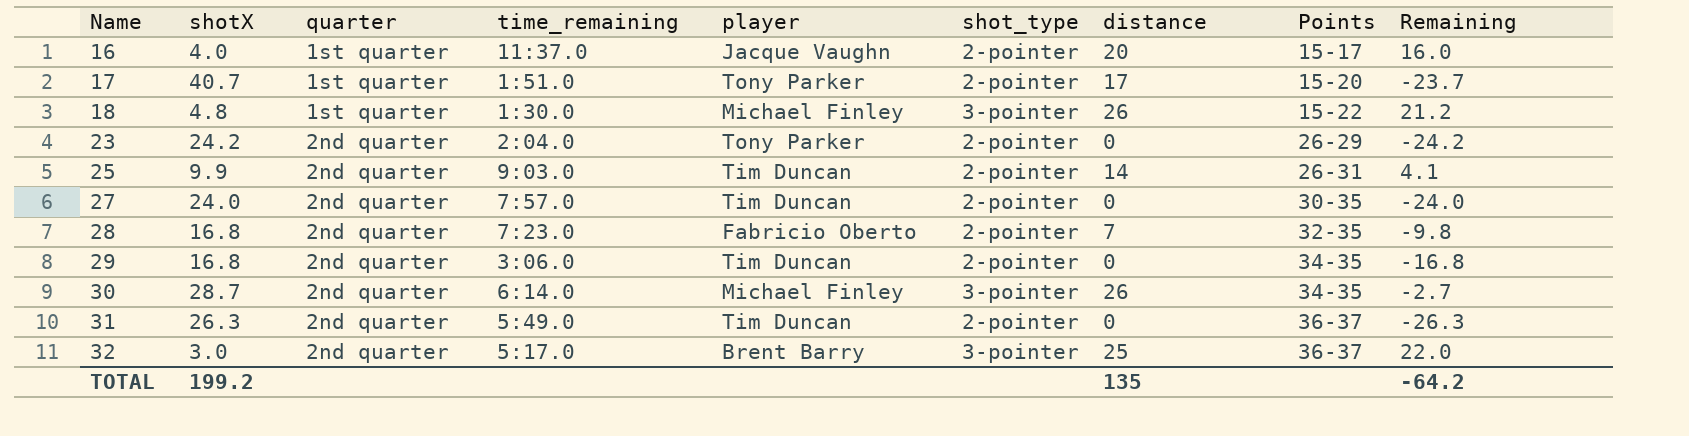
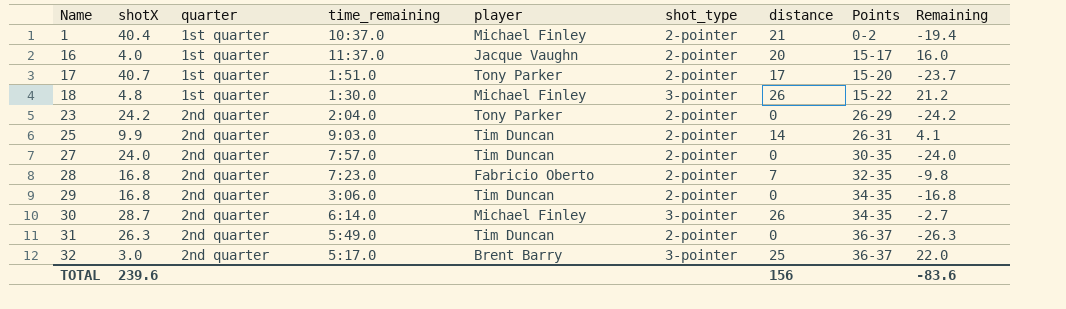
row 1: none -> 40.4 | 1st quarter | 10:37.0 | Michael Finley | 2-pointer | 21 | 0-2 | -19.4
TOTAL | shotX: 199.2 -> 239.6
TOTAL | distance: 135 -> 156
TOTAL | Remaining: -64.2 -> -83.6

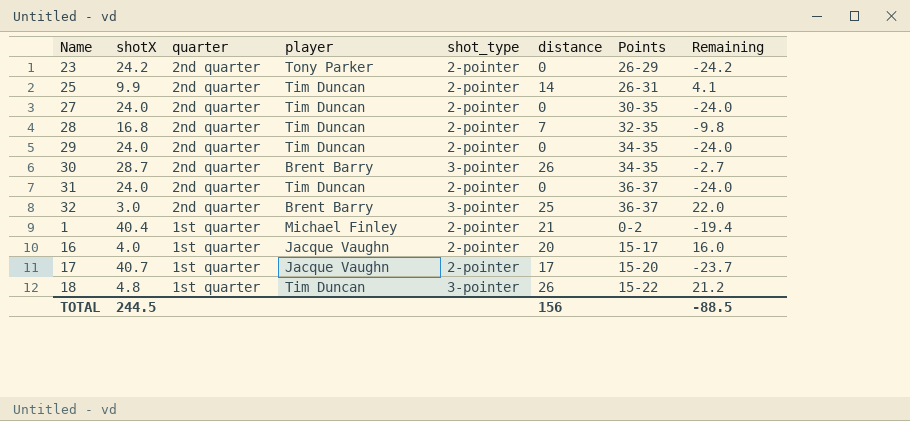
row order: Name ascending -> quarter descending
column time_remaining | position: 4 -> none
28 | player: Fabricio Oberto -> Tim Duncan
29 | shotX: 16.8 -> 24.0
29 | Remaining: -16.8 -> -24.0
30 | player: Michael Finley -> Brent Barry
31 | shotX: 26.3 -> 24.0
31 | Remaining: -26.3 -> -24.0
17 | player: Tony Parker -> Jacque Vaughn
18 | player: Michael Finley -> Tim Duncan
TOTAL | shotX: 239.6 -> 244.5
TOTAL | Remaining: -83.6 -> -88.5

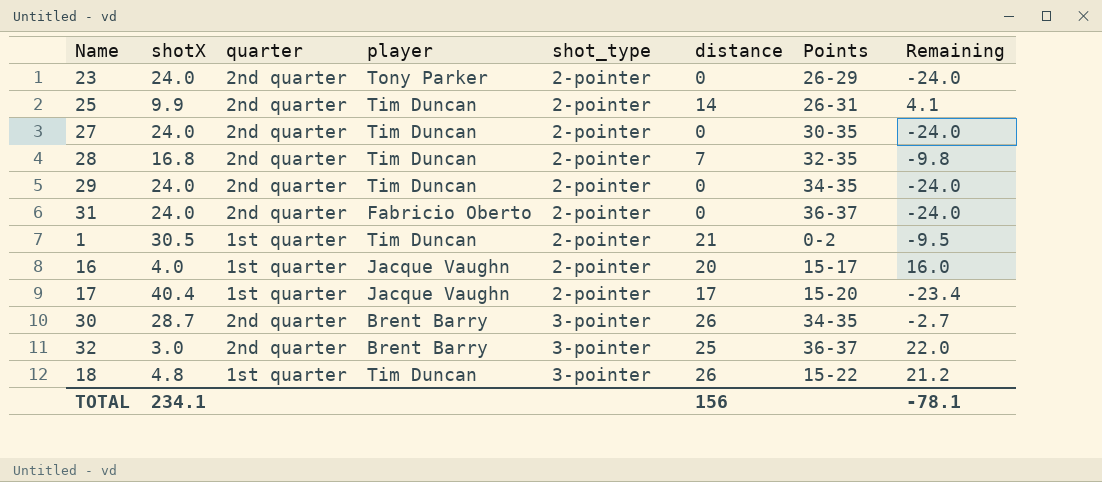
row order: quarter descending -> shot_type ascending
23 | shotX: 24.2 -> 24.0
23 | Remaining: -24.2 -> -24.0
31 | player: Tim Duncan -> Fabricio Oberto
1 | shotX: 40.4 -> 30.5
1 | player: Michael Finley -> Tim Duncan
1 | Remaining: -19.4 -> -9.5
17 | shotX: 40.7 -> 40.4
17 | Remaining: -23.7 -> -23.4
TOTAL | shotX: 244.5 -> 234.1
TOTAL | Remaining: -88.5 -> -78.1

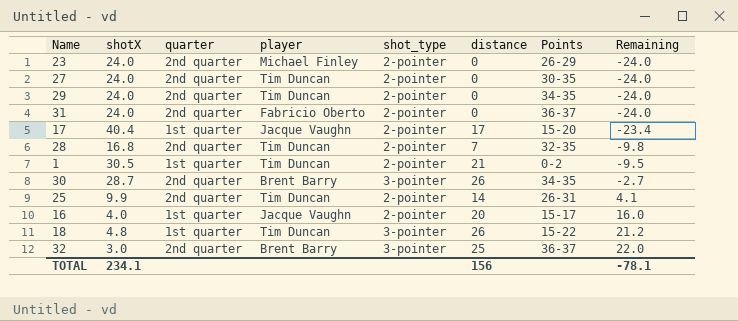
row order: shot_type ascending -> Remaining ascending
23 | player: Tony Parker -> Michael Finley

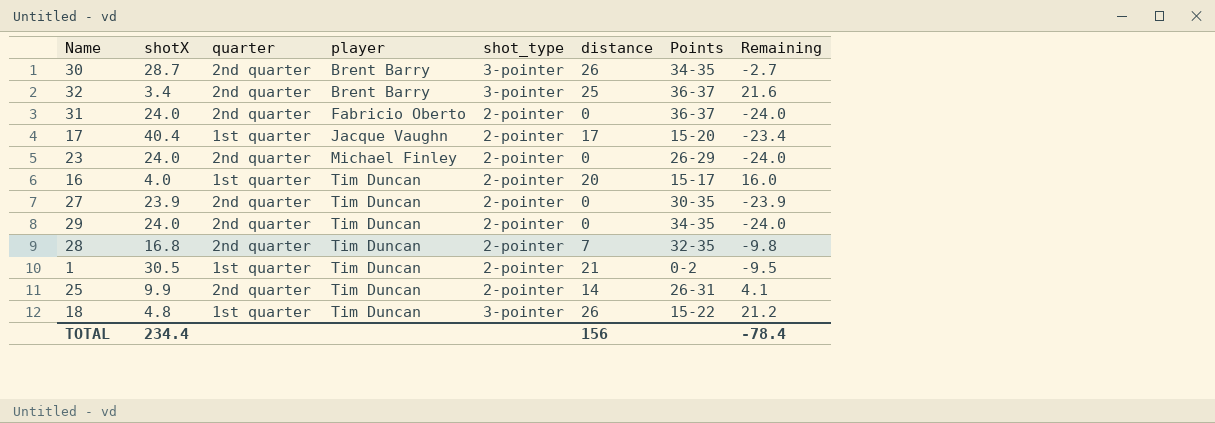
row order: Remaining ascending -> player ascending
32 | shotX: 3.0 -> 3.4
32 | Remaining: 22.0 -> 21.6
16 | player: Jacque Vaughn -> Tim Duncan
27 | shotX: 24.0 -> 23.9
27 | Remaining: -24.0 -> -23.9
TOTAL | shotX: 234.1 -> 234.4
TOTAL | Remaining: -78.1 -> -78.4

